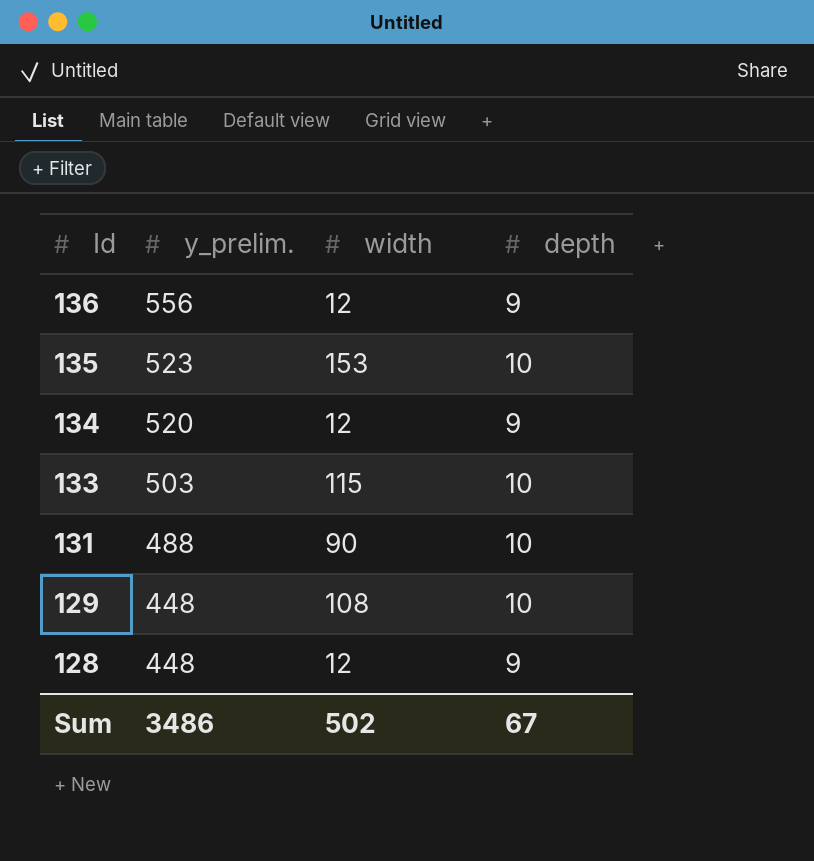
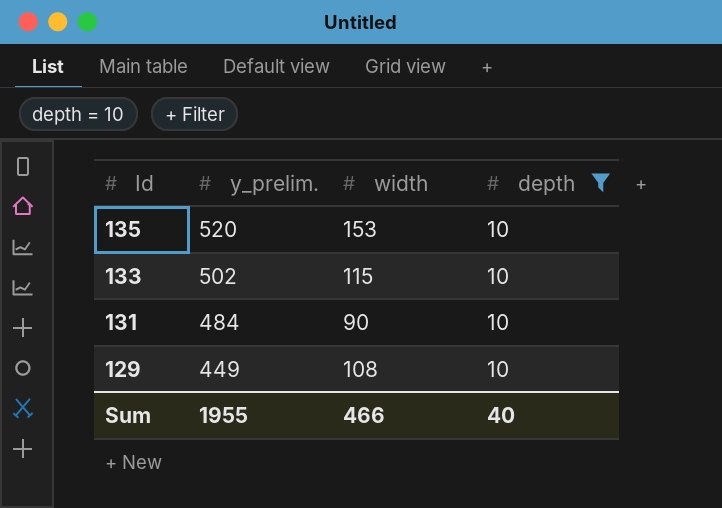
filter: none -> depth = 10
135 | y_prelim.: 523 -> 520
133 | y_prelim.: 503 -> 502
131 | y_prelim.: 488 -> 484
129 | y_prelim.: 448 -> 449
Sum | y_prelim.: 3486 -> 1955
Sum | width: 502 -> 466
Sum | depth: 67 -> 40

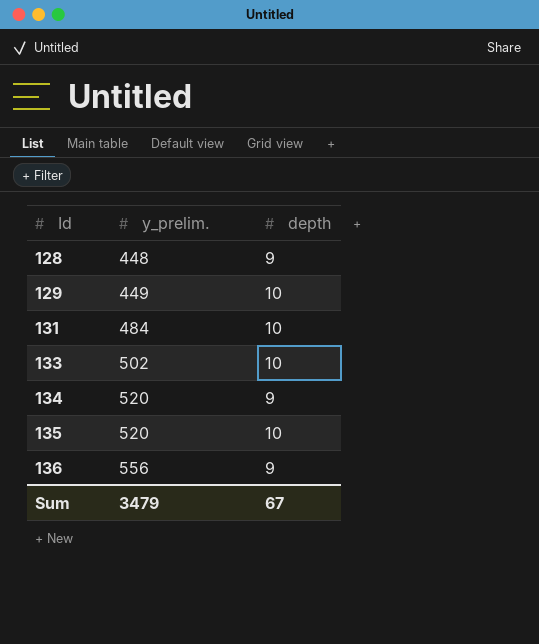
filter: depth = 10 -> none
row order: Id descending -> Id ascending
column width | position: 3 -> none
Sum | y_prelim.: 1955 -> 3479
Sum | depth: 40 -> 67

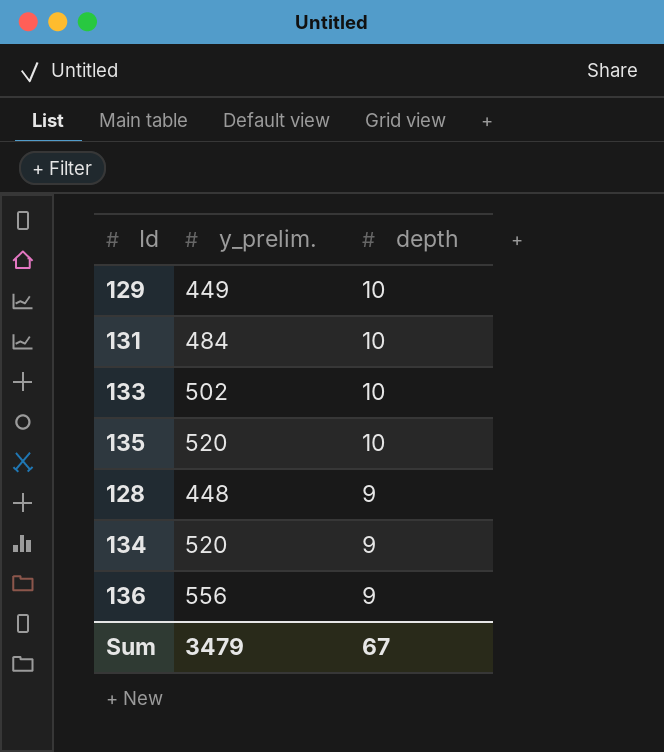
row order: Id ascending -> depth descending

